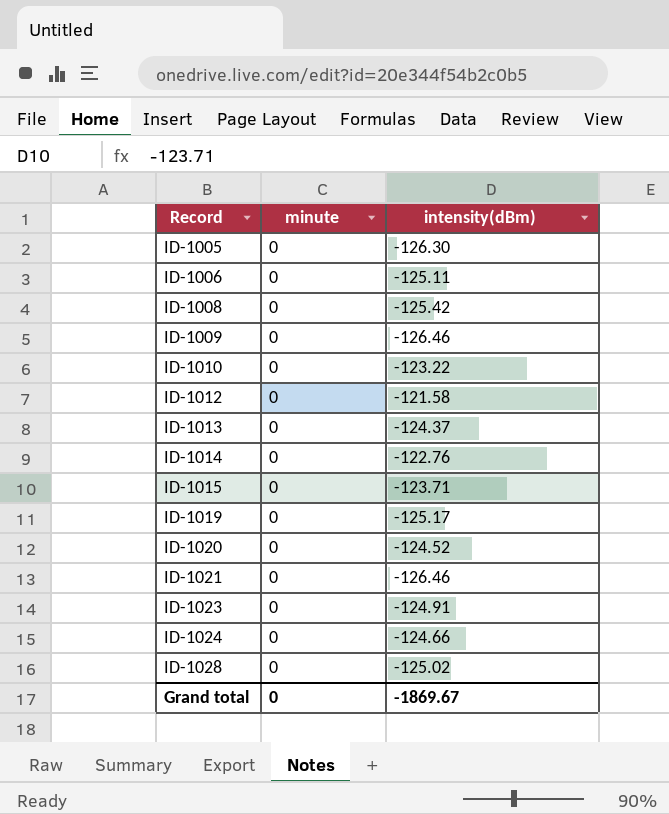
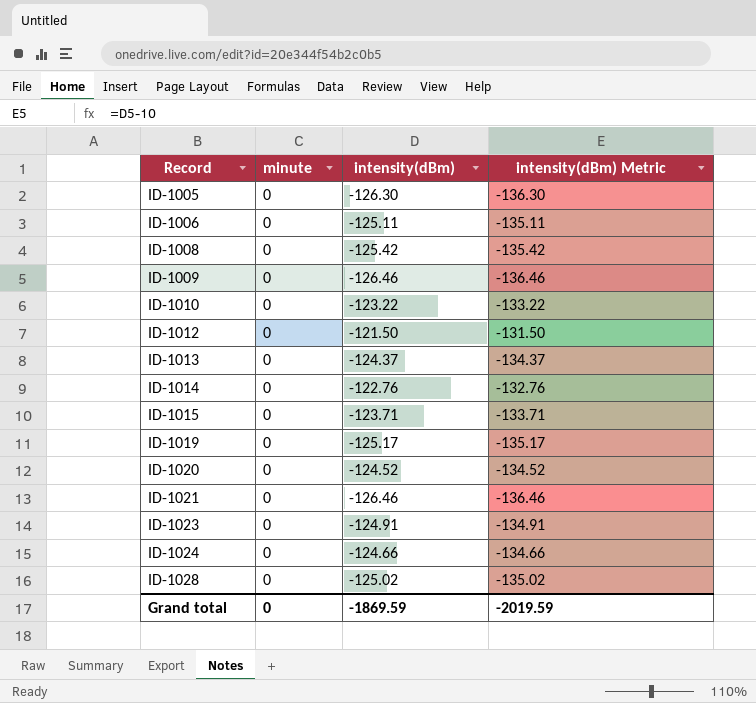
column intensity(dBm) Metric | formula: none -> [intensity(dBm)] - 10
ID-1012 | intensity(dBm): -121.58 -> -121.50
Grand total | intensity(dBm): -1869.67 -> -1869.59

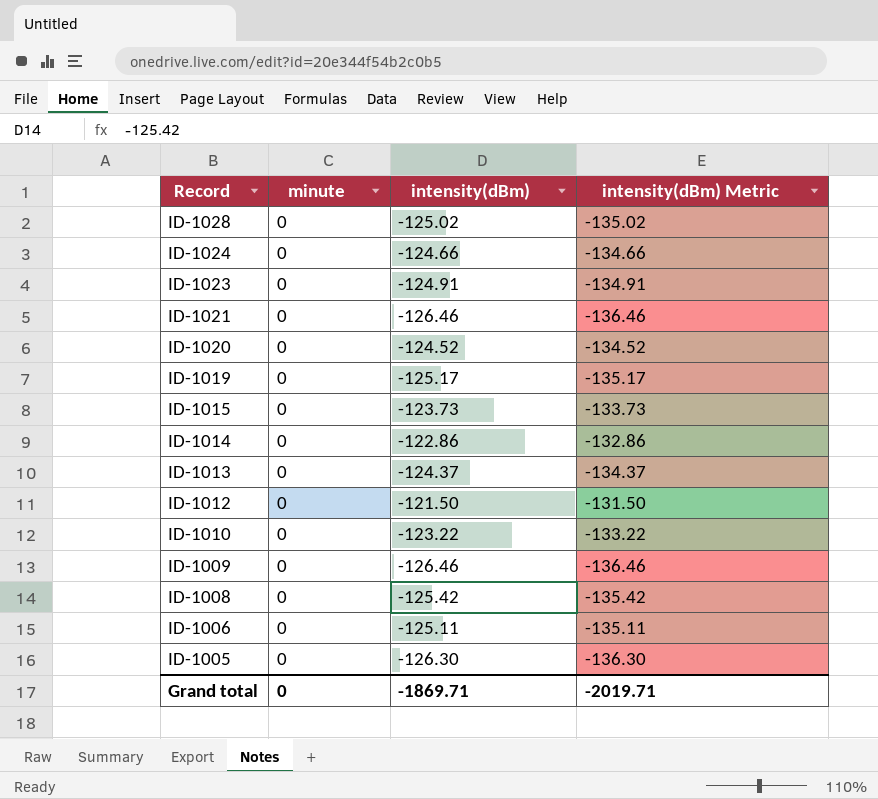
row order: Record ascending -> Record descending
ID-1015 | intensity(dBm): -123.71 -> -123.73
ID-1015 | intensity(dBm) Metric: -133.71 -> -133.73
ID-1014 | intensity(dBm): -122.76 -> -122.86
ID-1014 | intensity(dBm) Metric: -132.76 -> -132.86
Grand total | intensity(dBm): -1869.59 -> -1869.71
Grand total | intensity(dBm) Metric: -2019.59 -> -2019.71

